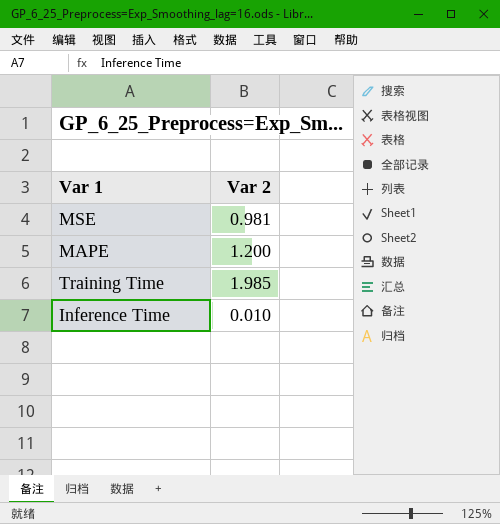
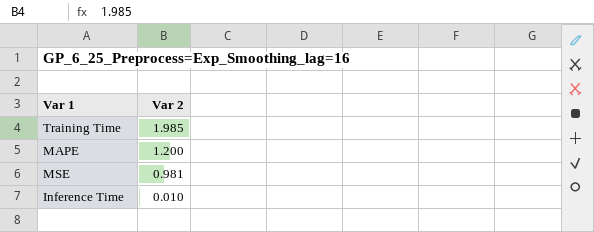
row order: none -> Var 2 descending

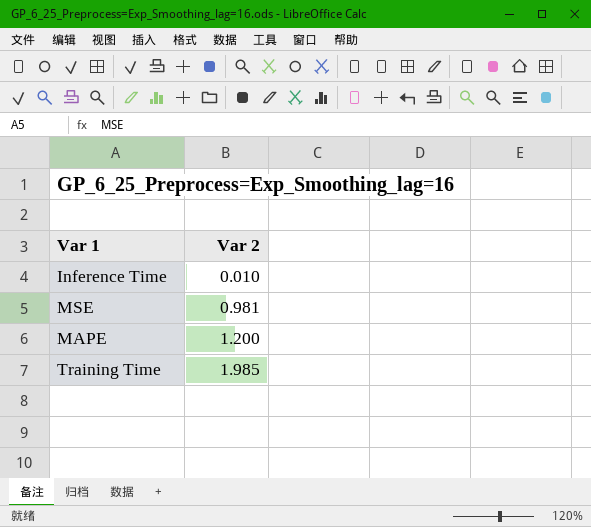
row order: Var 2 descending -> Var 2 ascending

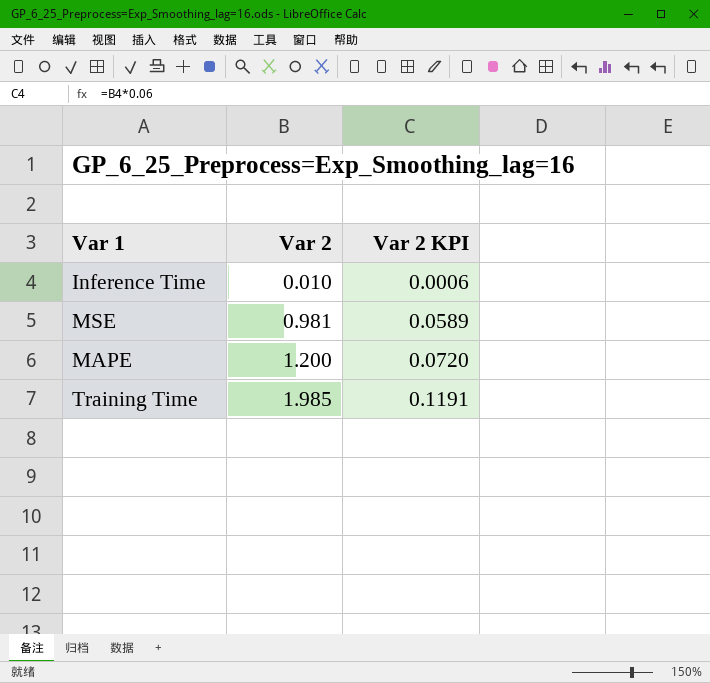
column Var 2 KPI | formula: none -> [Var 2] * 0.06

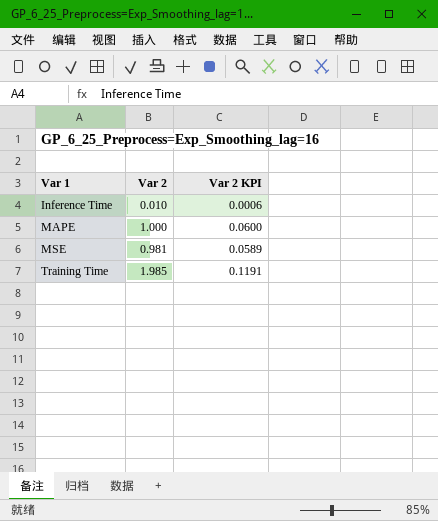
row order: Var 2 ascending -> Var 1 ascending
MAPE | Var 2: 1.200 -> 1.000
MAPE | Var 2 KPI: 0.0720 -> 0.0600

